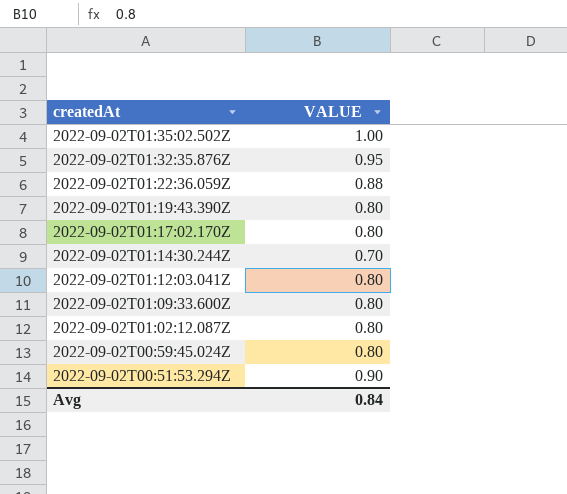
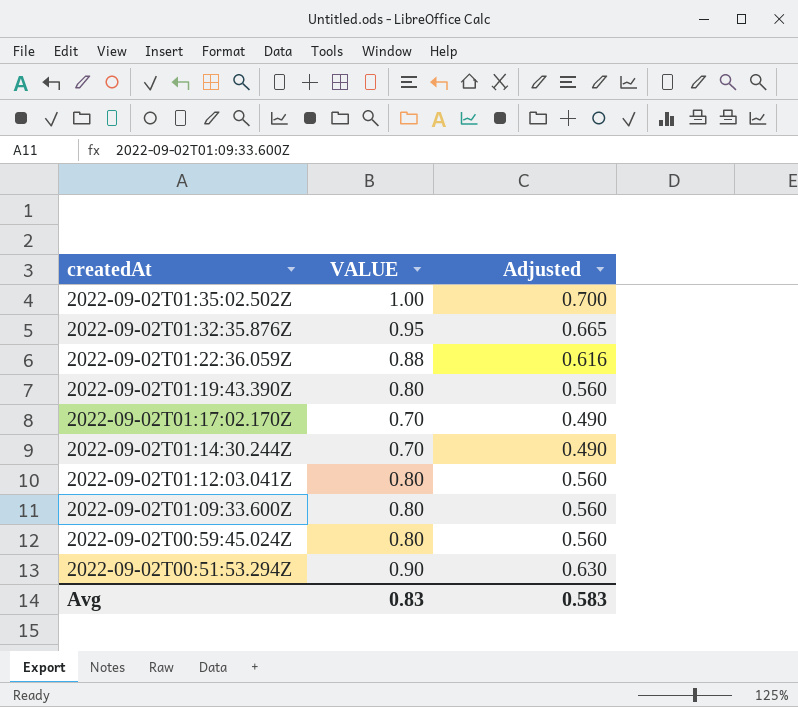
column Adjusted | formula: none -> [VALUE] * 0.7
row 2022-09-02T01:02:12.087Z: 0.80 -> none
2022-09-02T01:17:02.170Z | VALUE: 0.80 -> 0.70
Avg | VALUE: 0.84 -> 0.83

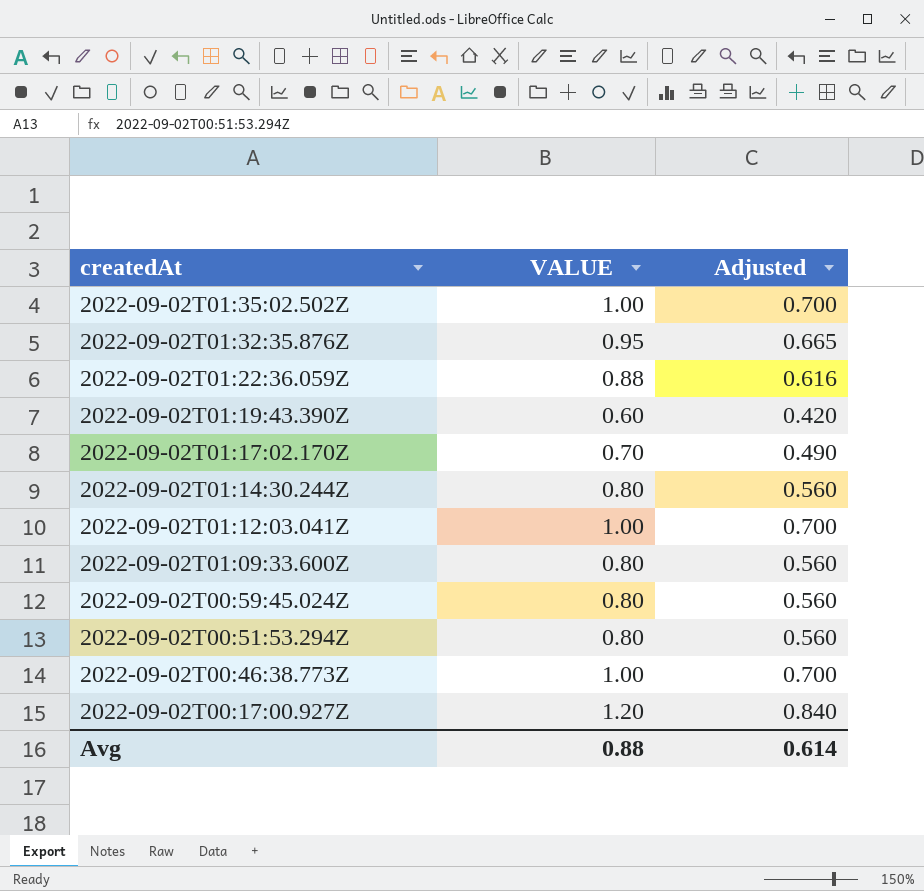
2022-09-02T01:19:43.390Z | VALUE: 0.80 -> 0.60
2022-09-02T01:19:43.390Z | Adjusted: 0.560 -> 0.420
2022-09-02T01:14:30.244Z | VALUE: 0.70 -> 0.80
2022-09-02T01:14:30.244Z | Adjusted: 0.490 -> 0.560
2022-09-02T01:12:03.041Z | VALUE: 0.80 -> 1.00
2022-09-02T01:12:03.041Z | Adjusted: 0.560 -> 0.700
2022-09-02T00:51:53.294Z | VALUE: 0.90 -> 0.80
2022-09-02T00:51:53.294Z | Adjusted: 0.630 -> 0.560
row 2022-09-02T00:46:38.773Z: none -> 1.00 | 0.700
row 2022-09-02T00:17:00.927Z: none -> 1.20 | 0.840
Avg | VALUE: 0.83 -> 0.88
Avg | Adjusted: 0.583 -> 0.614

